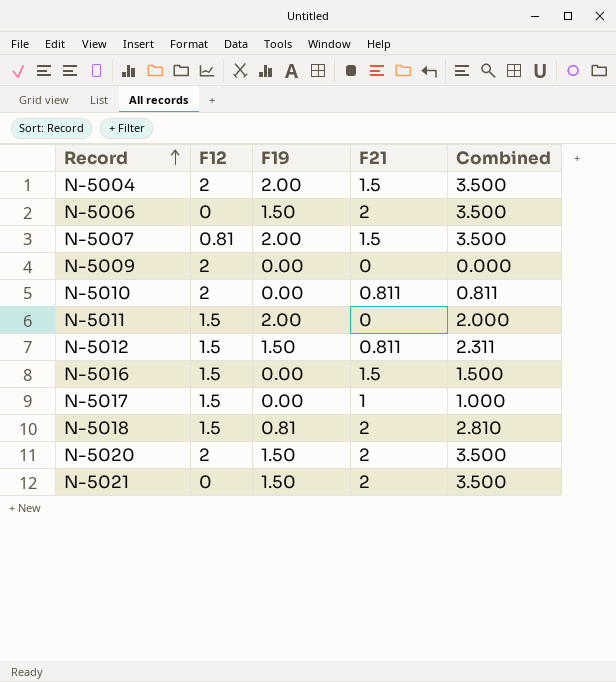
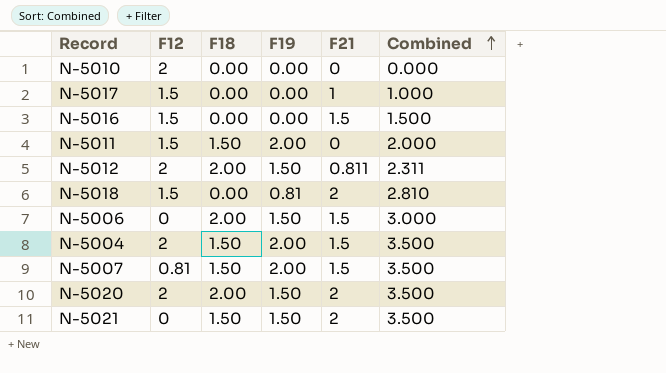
row order: Record ascending -> Combined ascending
column F18 | position: none -> 3
row N-5009: 2 | 0.00 | 0 | 0.000 -> none
N-5010 | F21: 0.811 -> 0
N-5010 | Combined: 0.811 -> 0.000
N-5012 | F12: 1.5 -> 2
N-5006 | F21: 2 -> 1.5
N-5006 | Combined: 3.500 -> 3.000

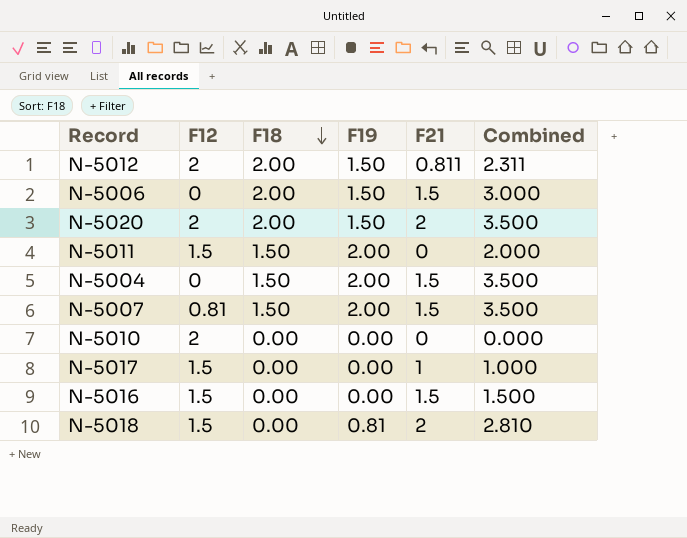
row order: Combined ascending -> F18 descending
row N-5021: 0 | 1.50 | 1.50 | 2 | 3.500 -> none
N-5004 | F12: 2 -> 0

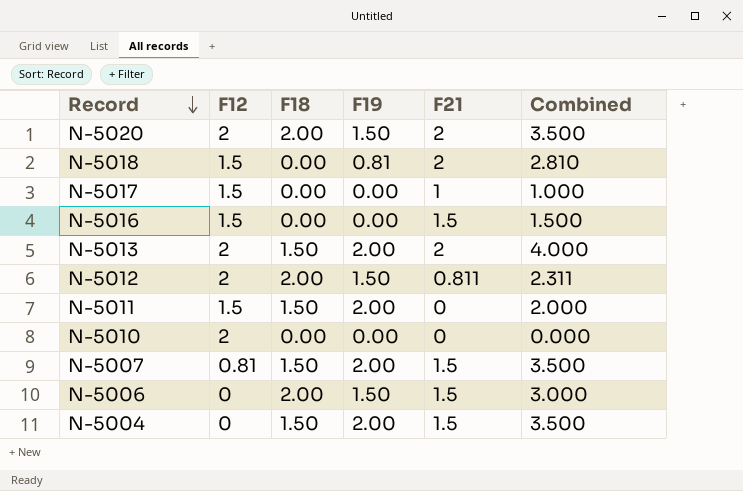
row order: F18 descending -> Record descending
row N-5013: none -> 2 | 1.50 | 2.00 | 2 | 4.000

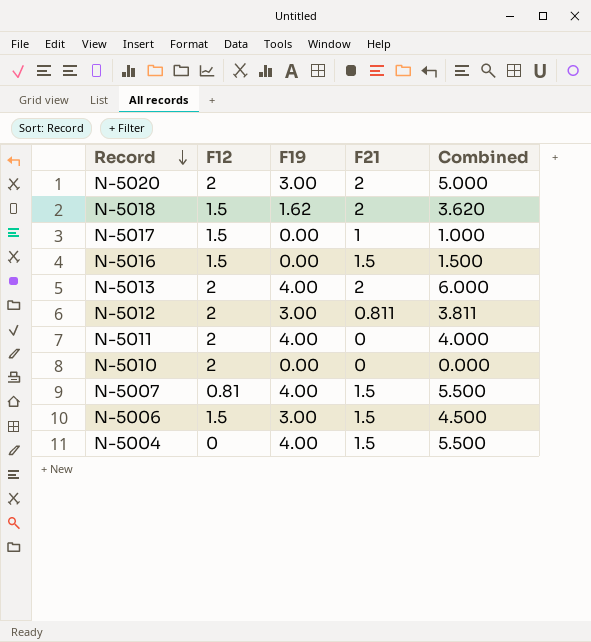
column F18 | position: 3 -> none
N-5020 | F19: 1.50 -> 3.00
N-5020 | Combined: 3.500 -> 5.000
N-5018 | F19: 0.81 -> 1.62
N-5018 | Combined: 2.810 -> 3.620
N-5013 | F19: 2.00 -> 4.00
N-5013 | Combined: 4.000 -> 6.000
N-5012 | F19: 1.50 -> 3.00
N-5012 | Combined: 2.311 -> 3.811
N-5011 | F12: 1.5 -> 2
N-5011 | F19: 2.00 -> 4.00
N-5011 | Combined: 2.000 -> 4.000
N-5007 | F19: 2.00 -> 4.00
N-5007 | Combined: 3.500 -> 5.500
N-5006 | F12: 0 -> 1.5
N-5006 | F19: 1.50 -> 3.00
N-5006 | Combined: 3.000 -> 4.500
N-5004 | F19: 2.00 -> 4.00
N-5004 | Combined: 3.500 -> 5.500

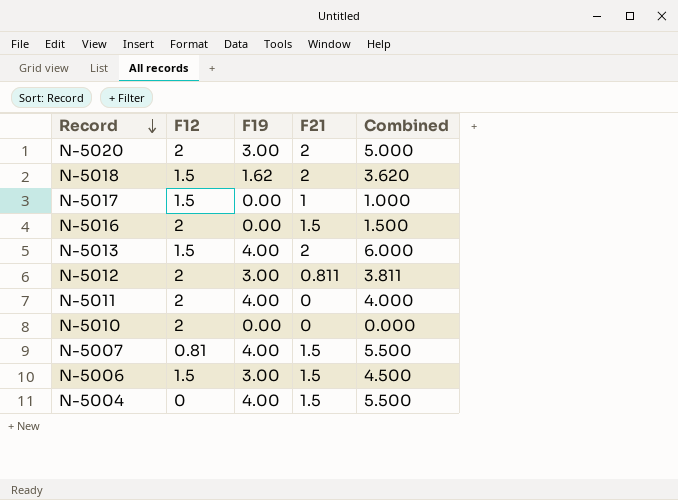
N-5016 | F12: 1.5 -> 2
N-5013 | F12: 2 -> 1.5

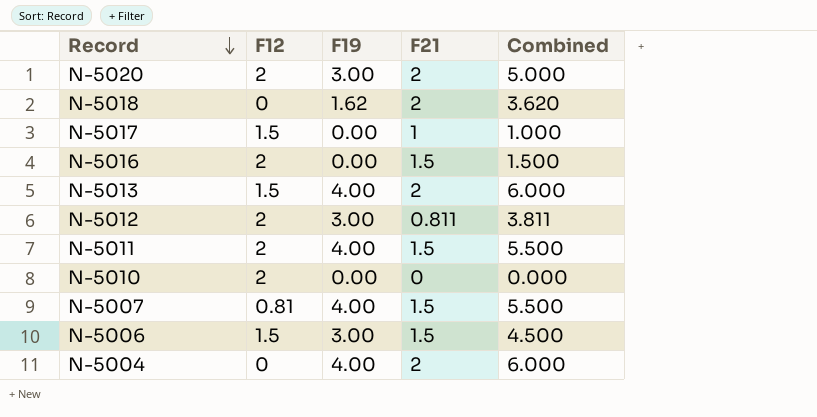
N-5018 | F12: 1.5 -> 0
N-5011 | F21: 0 -> 1.5
N-5011 | Combined: 4.000 -> 5.500
N-5004 | F21: 1.5 -> 2
N-5004 | Combined: 5.500 -> 6.000

